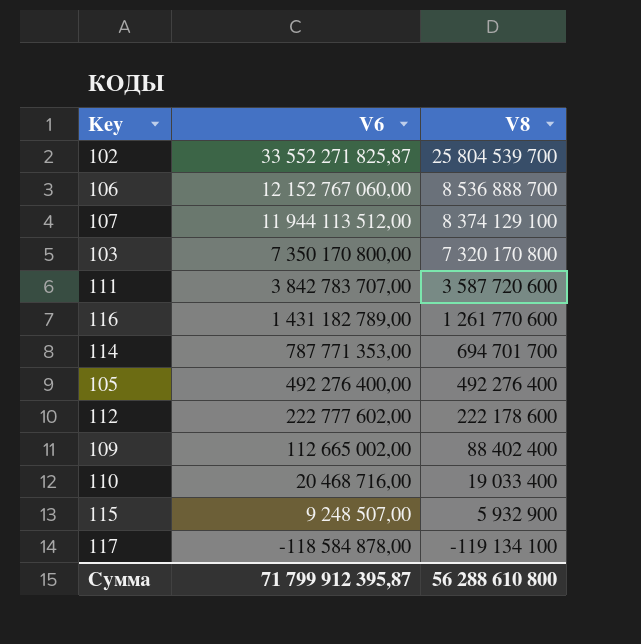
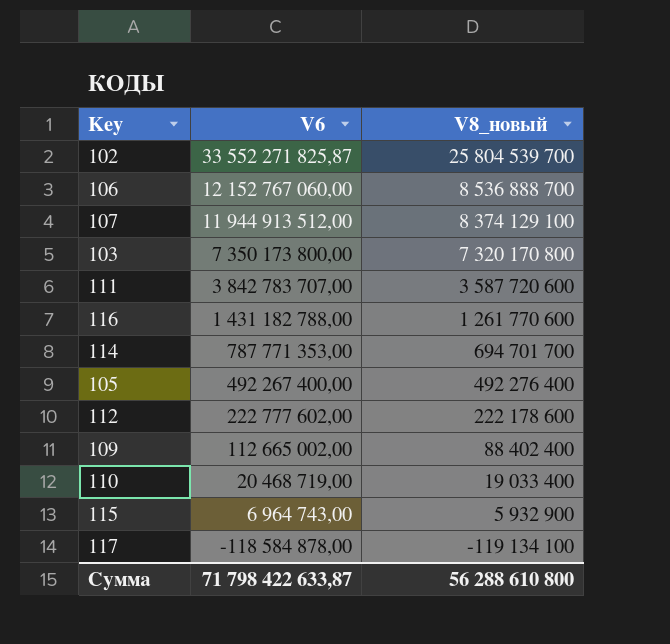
column name: V8 -> V8_новый
107 | V6: 11 944 113 512,00 -> 11 944 913 512,00
103 | V6: 7 350 170 800,00 -> 7 350 173 800,00
116 | V6: 1 431 182 789,00 -> 1 431 182 788,00
105 | V6: 492 276 400,00 -> 492 267 400,00
110 | V6: 20 468 716,00 -> 20 468 719,00
115 | V6: 9 248 507,00 -> 6 964 743,00
Сумма | V6: 71 799 912 395,87 -> 71 798 422 633,87

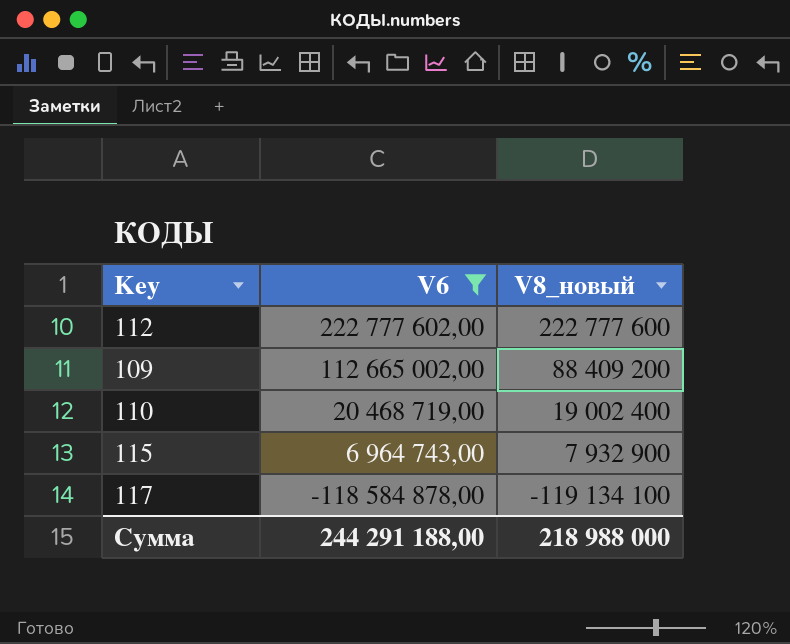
filter: none -> V6 <= 222 777 602,00
112 | V8_новый: 222 178 600 -> 222 777 600
109 | V8_новый: 88 402 400 -> 88 409 200
110 | V8_новый: 19 033 400 -> 19 002 400
115 | V8_новый: 5 932 900 -> 7 932 900
Сумма | V6: 71 798 422 633,87 -> 244 291 188,00
Сумма | V8_новый: 56 288 610 800 -> 218 988 000

